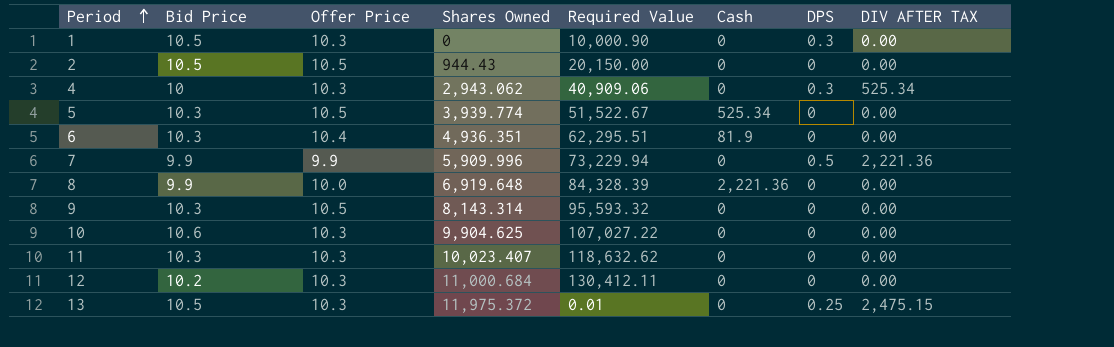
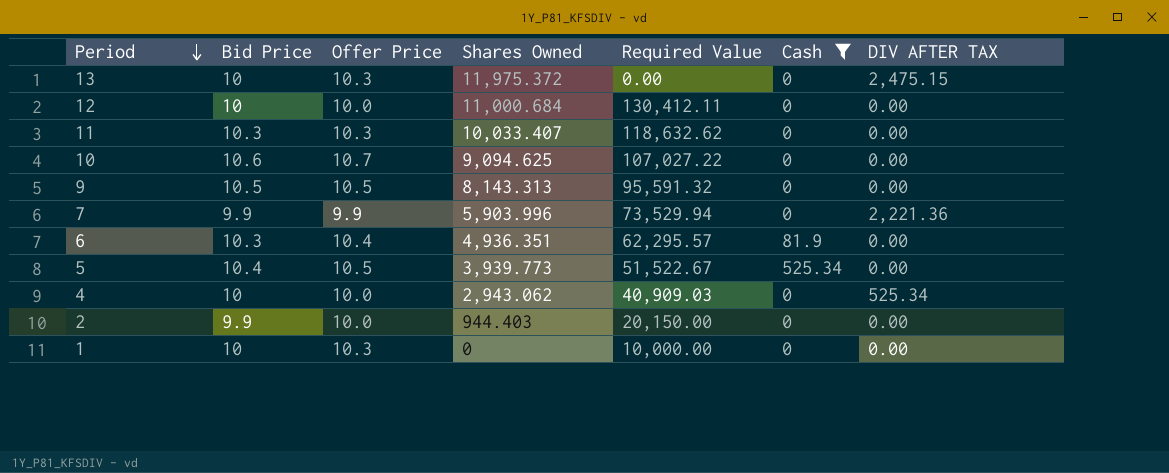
filter: none -> Cash != 2,221.36
row order: Period ascending -> Period descending
column DPS | position: 7 -> none
13 | Bid Price: 10.5 -> 10
13 | Required Value: 0.01 -> 0.00
12 | Bid Price: 10.2 -> 10
12 | Offer Price: 10.3 -> 10.0
11 | Shares Owned: 10,023.407 -> 10,033.407
10 | Offer Price: 10.3 -> 10.7
10 | Shares Owned: 9,904.625 -> 9,094.625
9 | Bid Price: 10.3 -> 10.5
9 | Shares Owned: 8,143.314 -> 8,143.313
9 | Required Value: 95,593.32 -> 95,591.32
7 | Shares Owned: 5,909.996 -> 5,903.996
7 | Required Value: 73,229.94 -> 73,529.94
6 | Required Value: 62,295.51 -> 62,295.57
5 | Bid Price: 10.3 -> 10.4
5 | Shares Owned: 3,939.774 -> 3,939.773
4 | Offer Price: 10.3 -> 10.0
4 | Required Value: 40,909.06 -> 40,909.03
2 | Bid Price: 10.5 -> 9.9
2 | Offer Price: 10.5 -> 10.0
2 | Shares Owned: 944.43 -> 944.403
1 | Bid Price: 10.5 -> 10
1 | Required Value: 10,000.90 -> 10,000.00

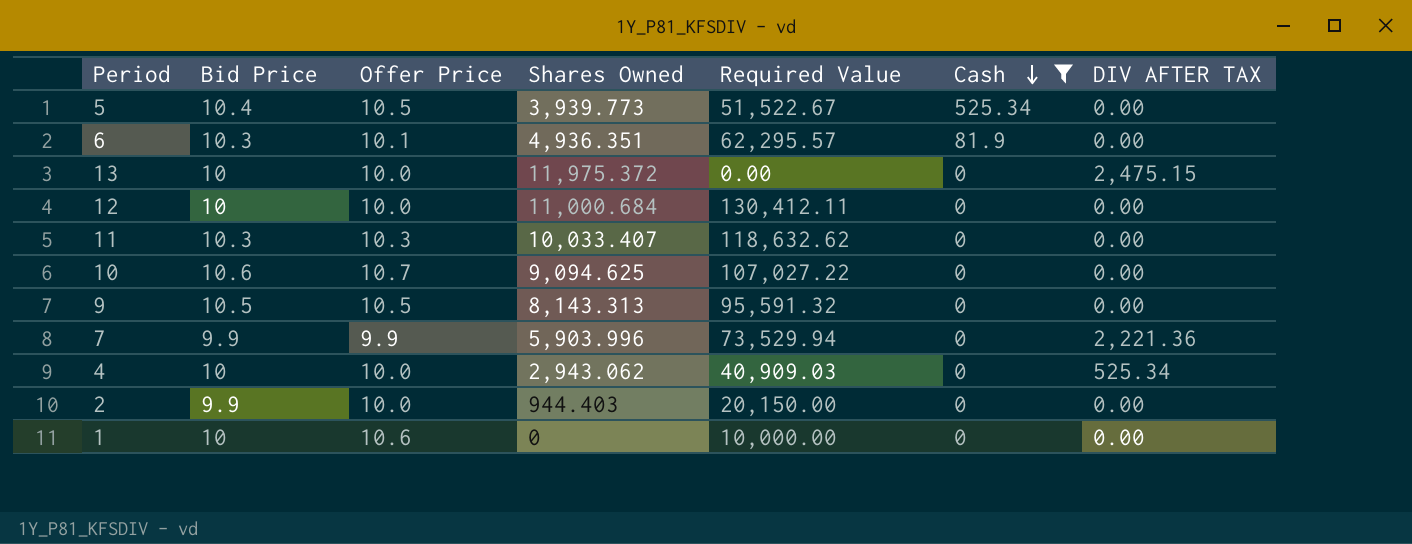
row order: Period descending -> Cash descending
6 | Offer Price: 10.4 -> 10.1
13 | Offer Price: 10.3 -> 10.0
1 | Offer Price: 10.3 -> 10.6

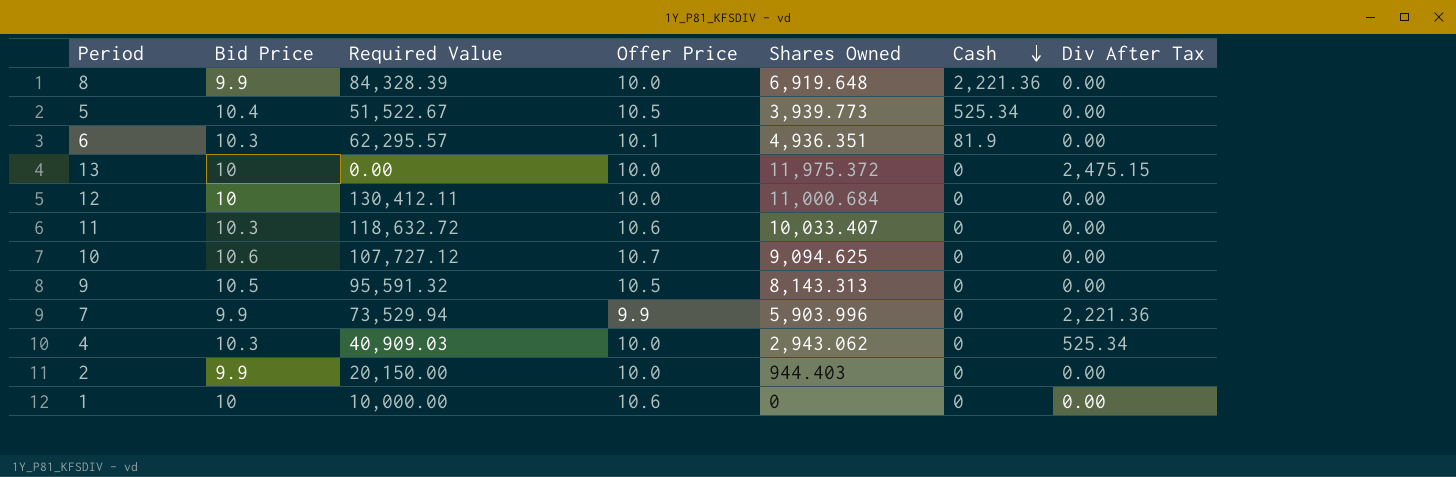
filter: Cash != 2,221.36 -> none
column Required Value | position: 5 -> 3
column name: DIV AFTER TAX -> Div After Tax
11 | Required Value: 118,632.62 -> 118,632.72
11 | Offer Price: 10.3 -> 10.6
10 | Required Value: 107,027.22 -> 107,727.12
4 | Bid Price: 10 -> 10.3

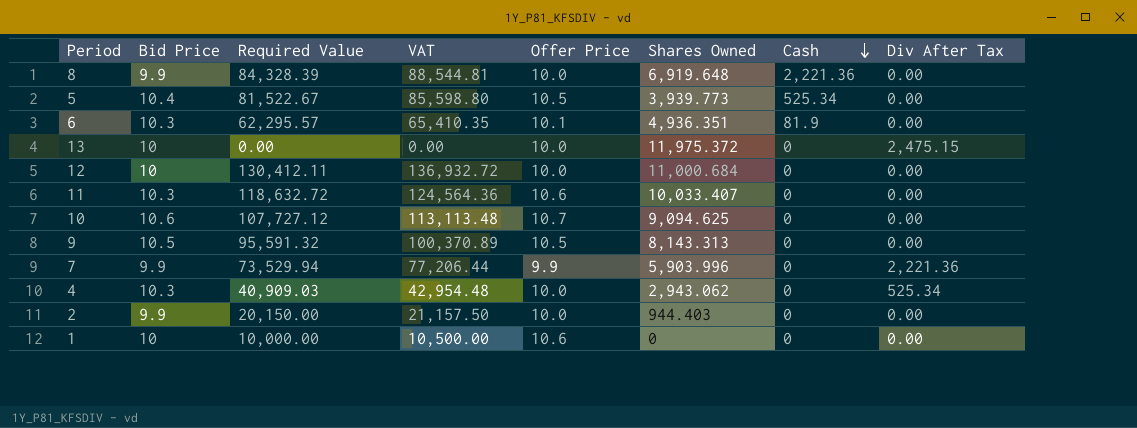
column VAT | formula: none -> [Required Value] * 1.05
5 | Required Value: 51,522.67 -> 81,522.67

